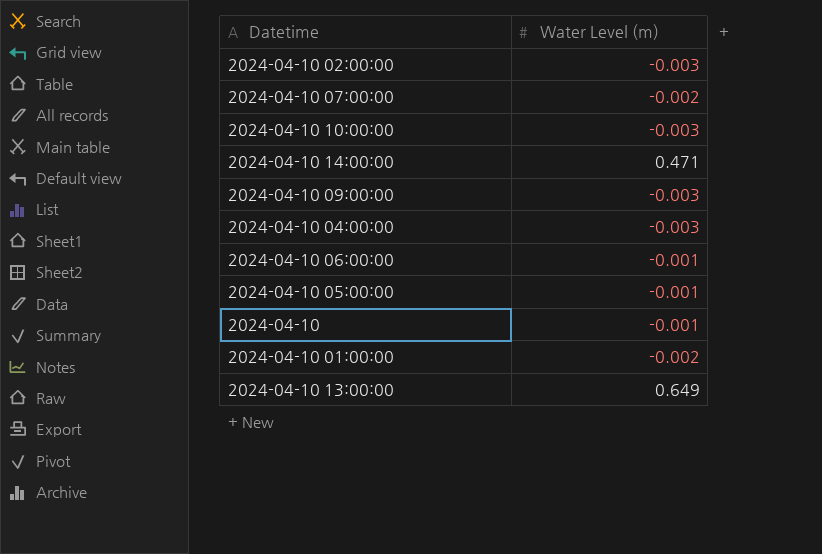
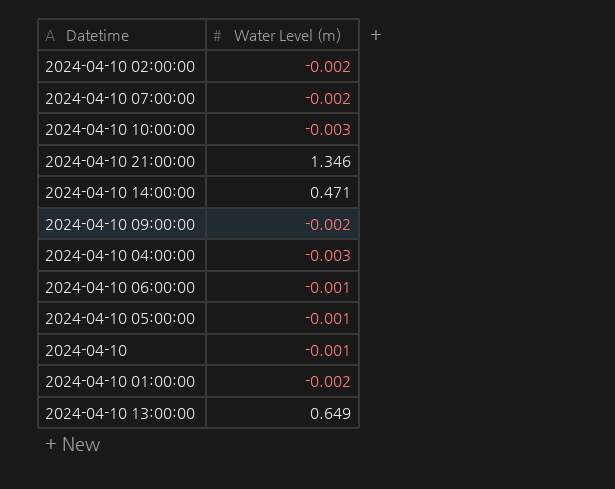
2024-04-10 02:00:00 | Water Level (m): -0.003 -> -0.002
row 2024-04-10 21:00:00: none -> 1.346
2024-04-10 09:00:00 | Water Level (m): -0.003 -> -0.002

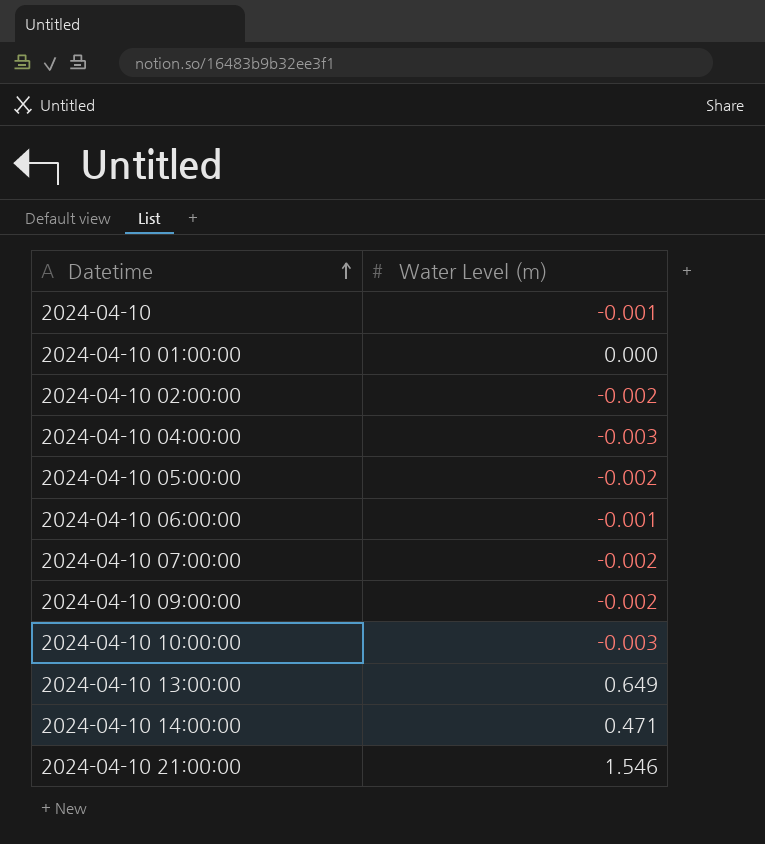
row order: none -> Datetime ascending
2024-04-10 01:00:00 | Water Level (m): -0.002 -> 0.000
2024-04-10 05:00:00 | Water Level (m): -0.001 -> -0.002
2024-04-10 21:00:00 | Water Level (m): 1.346 -> 1.546

